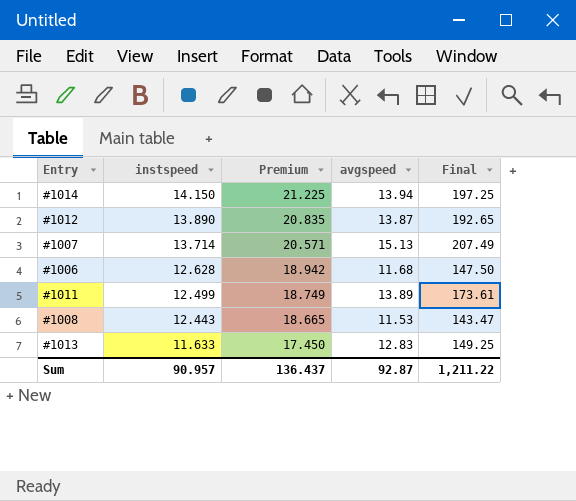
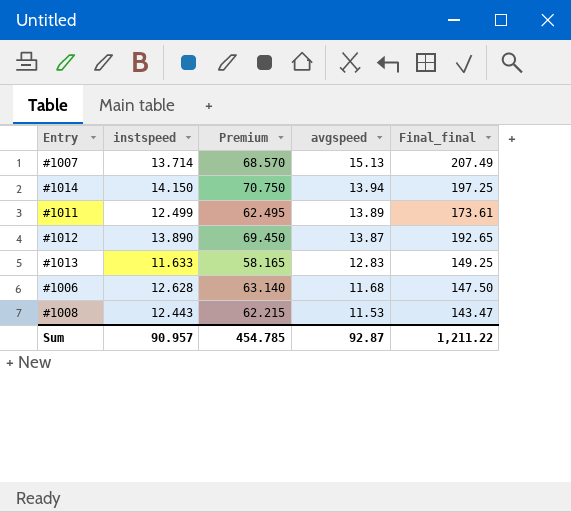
row order: instspeed descending -> avgspeed descending
column Premium | formula: [instspeed] * 1.5 -> [instspeed] * 5
column name: Final -> Final_final
Sum | Premium: 136.437 -> 454.785

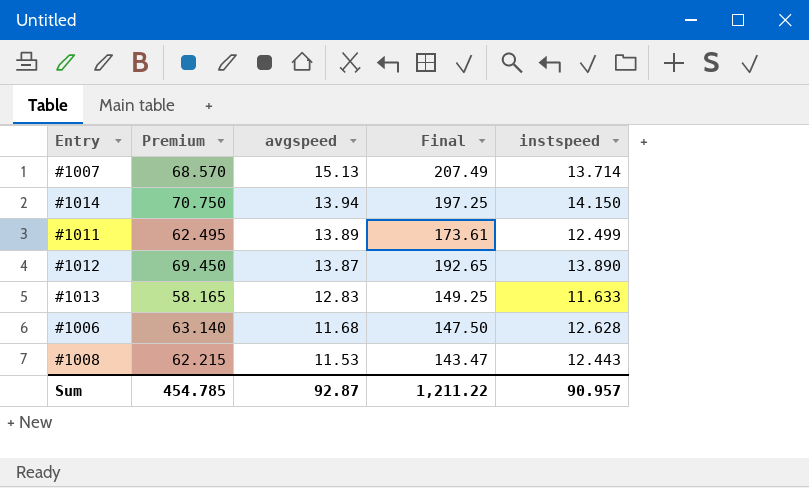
column name: Final_final -> Final
column instspeed | position: 2 -> 5

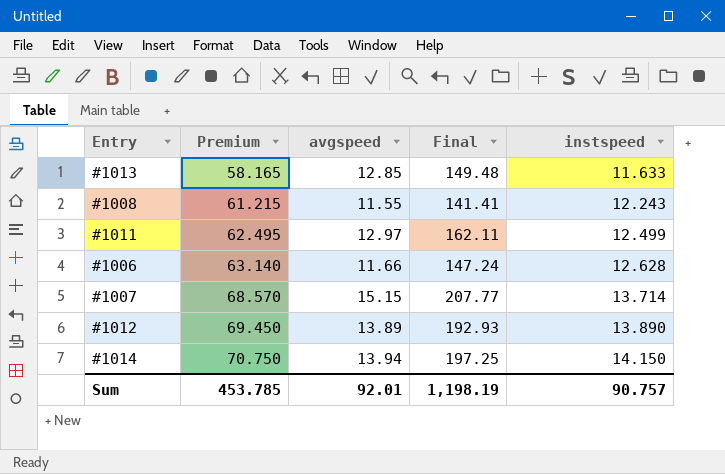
row order: avgspeed descending -> Premium ascending
#1013 | avgspeed: 12.83 -> 12.85
#1013 | Final: 149.25 -> 149.48
#1008 | Premium: 62.215 -> 61.215
#1008 | avgspeed: 11.53 -> 11.55
#1008 | Final: 143.47 -> 141.41
#1008 | instspeed: 12.443 -> 12.243
#1011 | avgspeed: 13.89 -> 12.97
#1011 | Final: 173.61 -> 162.11
#1006 | avgspeed: 11.68 -> 11.66
#1006 | Final: 147.50 -> 147.24
#1007 | avgspeed: 15.13 -> 15.15
#1007 | Final: 207.49 -> 207.77
#1012 | avgspeed: 13.87 -> 13.89
#1012 | Final: 192.65 -> 192.93
Sum | Premium: 454.785 -> 453.785
Sum | avgspeed: 92.87 -> 92.01
Sum | Final: 1,211.22 -> 1,198.19
Sum | instspeed: 90.957 -> 90.757

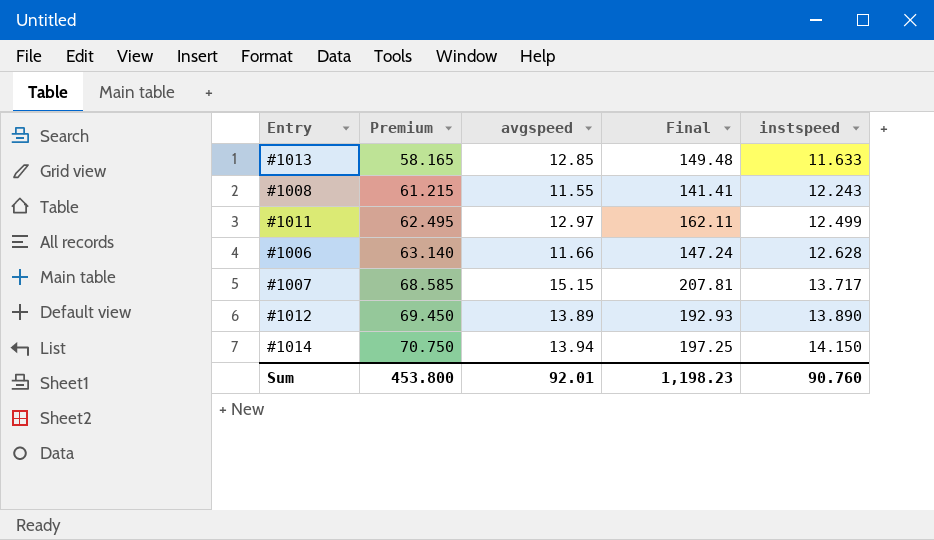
#1007 | Premium: 68.570 -> 68.585
#1007 | Final: 207.77 -> 207.81
#1007 | instspeed: 13.714 -> 13.717
Sum | Premium: 453.785 -> 453.800
Sum | Final: 1,198.19 -> 1,198.23
Sum | instspeed: 90.757 -> 90.760

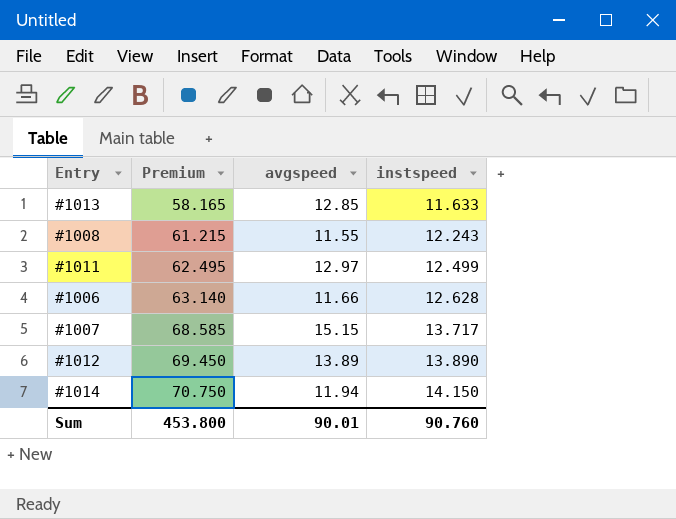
column Final | formula: [avgspeed] * [instspeed] -> none
#1014 | avgspeed: 13.94 -> 11.94
Sum | avgspeed: 92.01 -> 90.01

